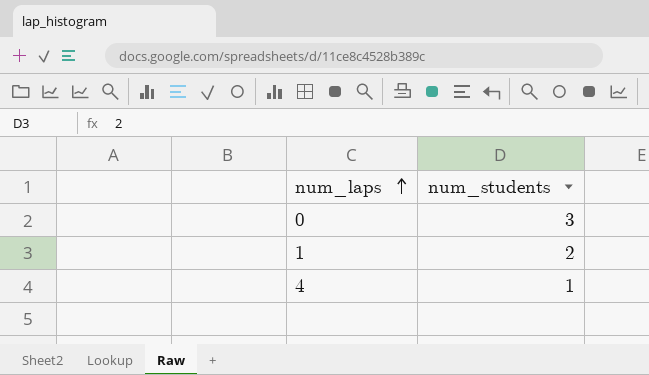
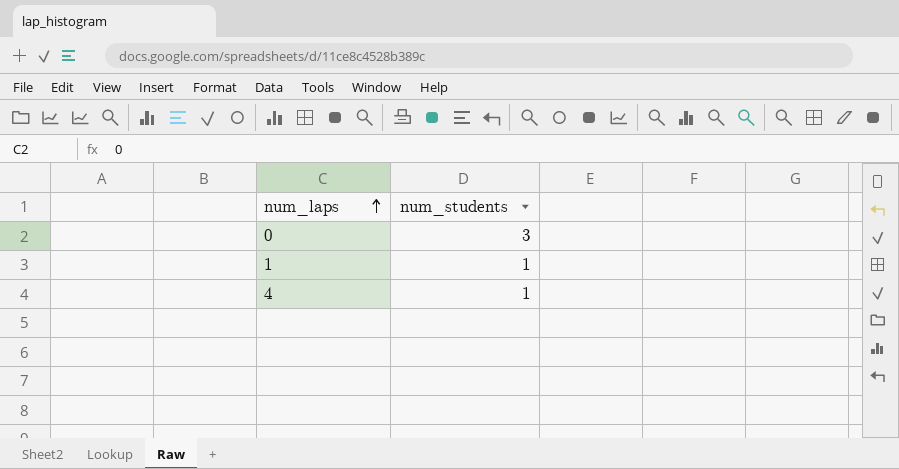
1 | num_students: 2 -> 1

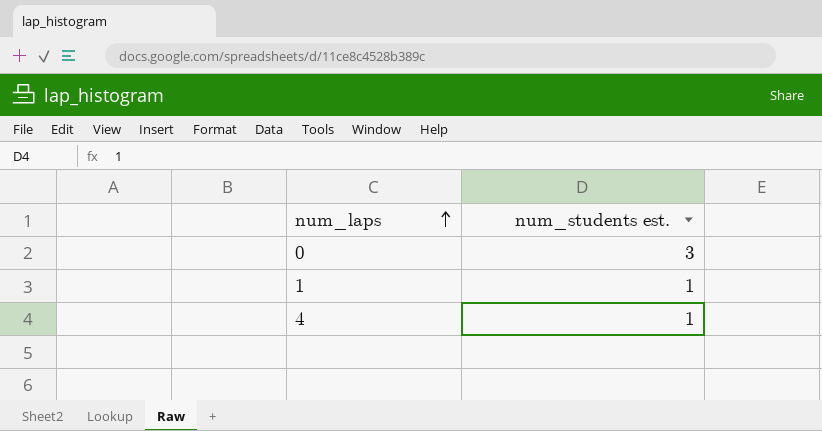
column name: num_students -> num_students est.

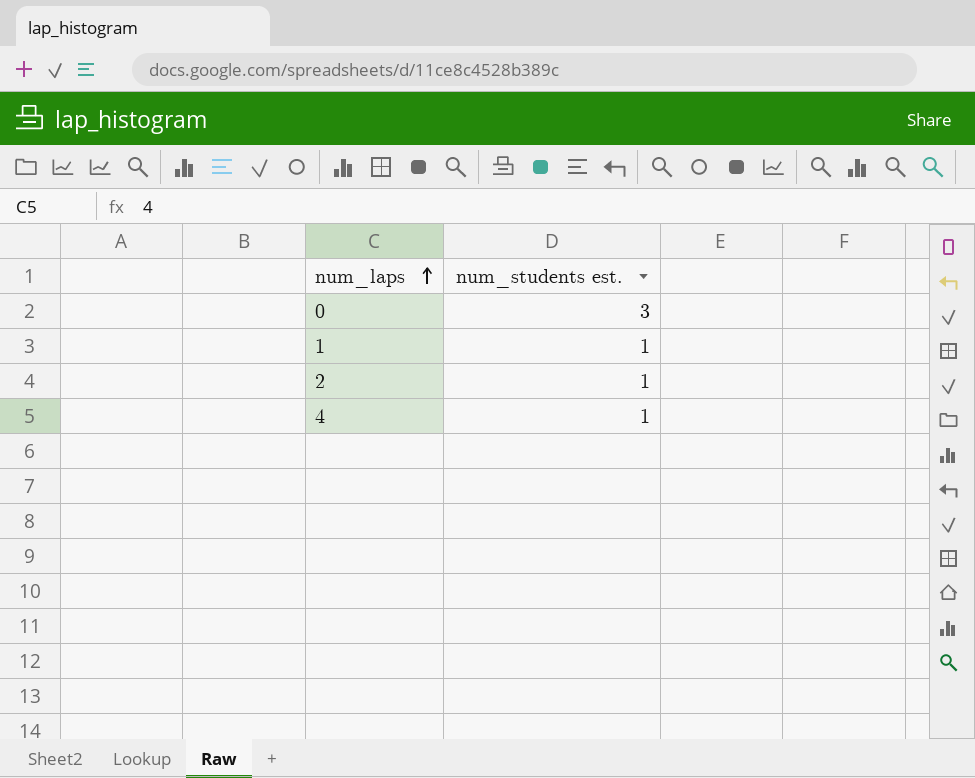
row 2: none -> 1

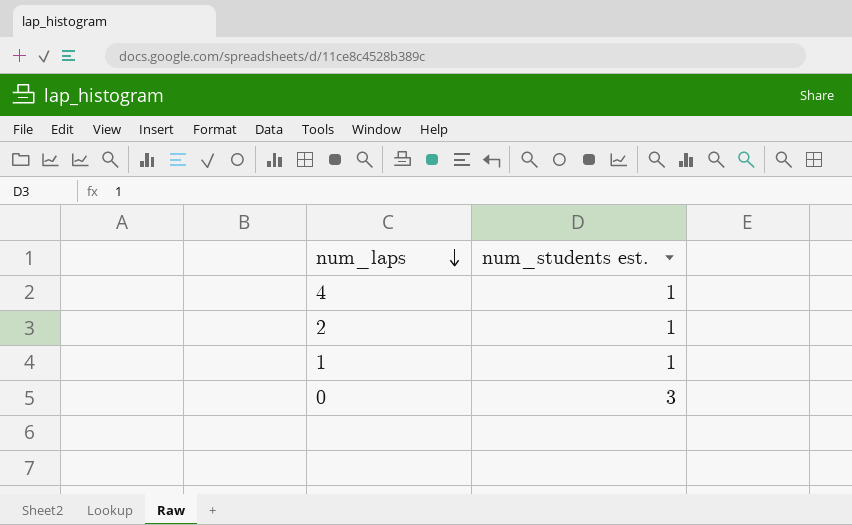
row order: num_laps ascending -> num_laps descending

